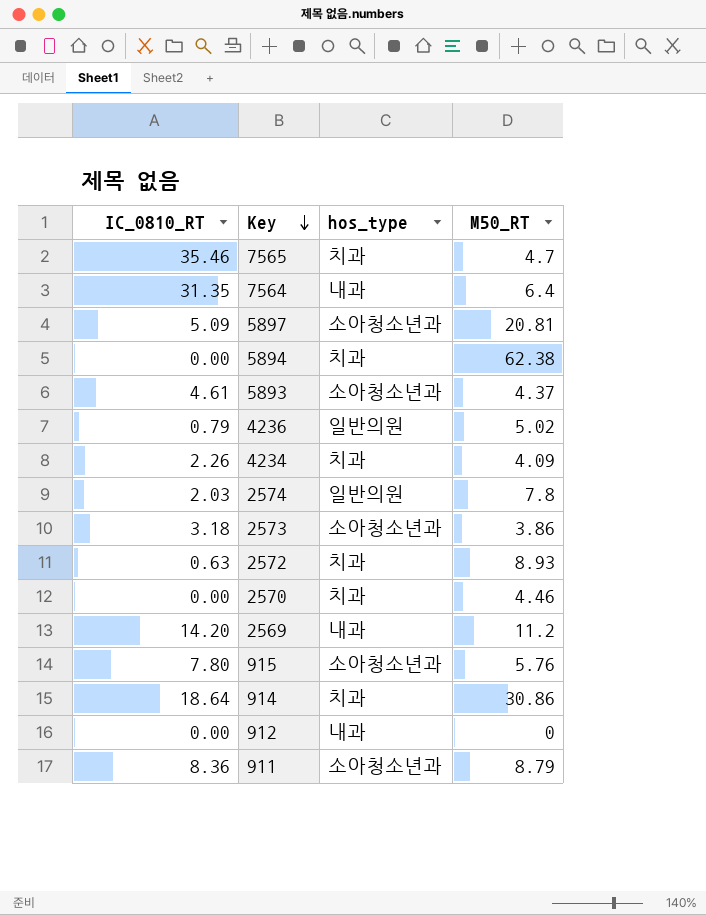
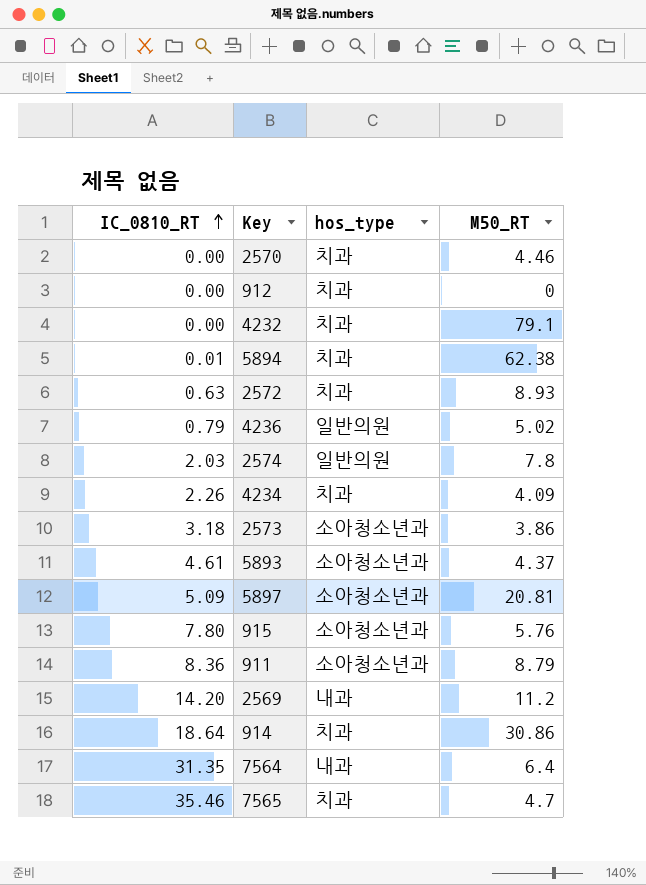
row order: Key descending -> IC_0810_RT ascending
912 | hos_type: 내과 -> 치과
row 4232: none -> 0.00 | 치과 | 79.1
5894 | IC_0810_RT: 0.00 -> 0.01

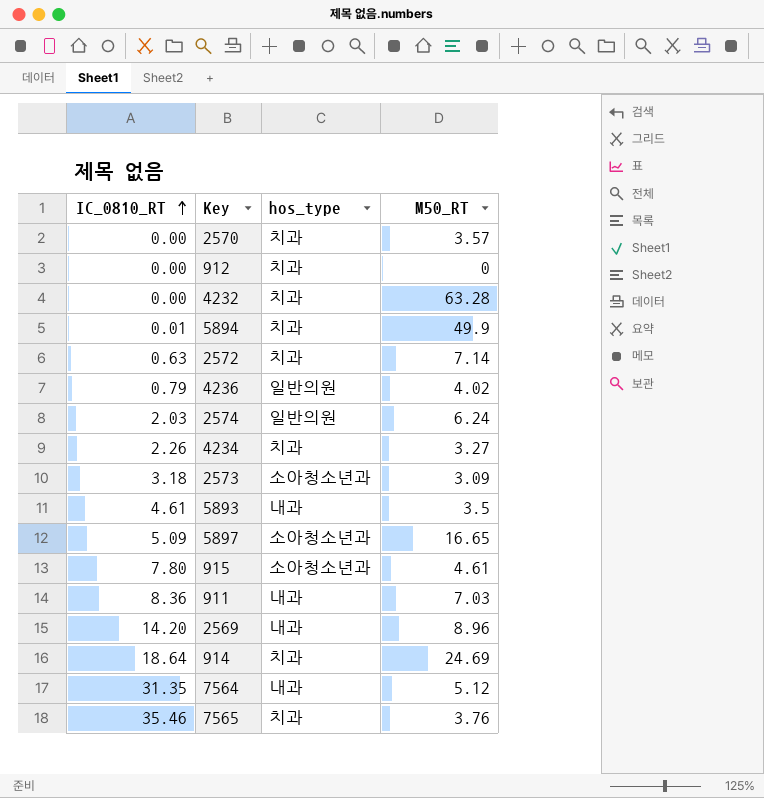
2570 | M50_RT: 4.46 -> 3.57
4232 | M50_RT: 79.1 -> 63.28
5894 | M50_RT: 62.38 -> 49.9
2572 | M50_RT: 8.93 -> 7.14
4236 | M50_RT: 5.02 -> 4.02
2574 | M50_RT: 7.8 -> 6.24
4234 | M50_RT: 4.09 -> 3.27
2573 | M50_RT: 3.86 -> 3.09
5893 | hos_type: 소아청소년과 -> 내과
5893 | M50_RT: 4.37 -> 3.5
5897 | M50_RT: 20.81 -> 16.65
915 | M50_RT: 5.76 -> 4.61
911 | hos_type: 소아청소년과 -> 내과
911 | M50_RT: 8.79 -> 7.03
2569 | M50_RT: 11.2 -> 8.96
914 | M50_RT: 30.86 -> 24.69
7564 | M50_RT: 6.4 -> 5.12
7565 | M50_RT: 4.7 -> 3.76

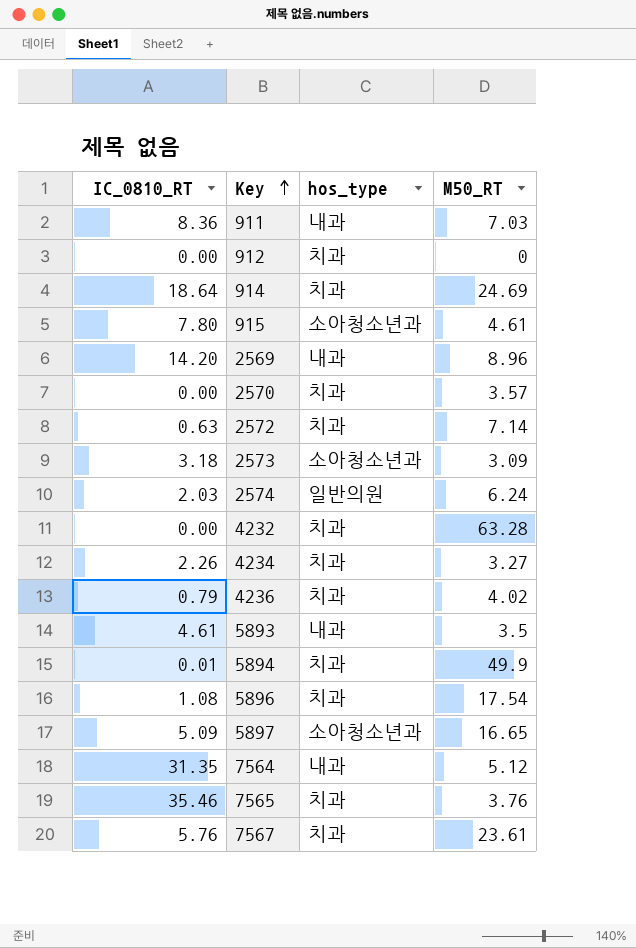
row order: IC_0810_RT ascending -> Key ascending
4236 | hos_type: 일반의원 -> 치과
row 5896: none -> 1.08 | 치과 | 17.54
row 7567: none -> 5.76 | 치과 | 23.61

